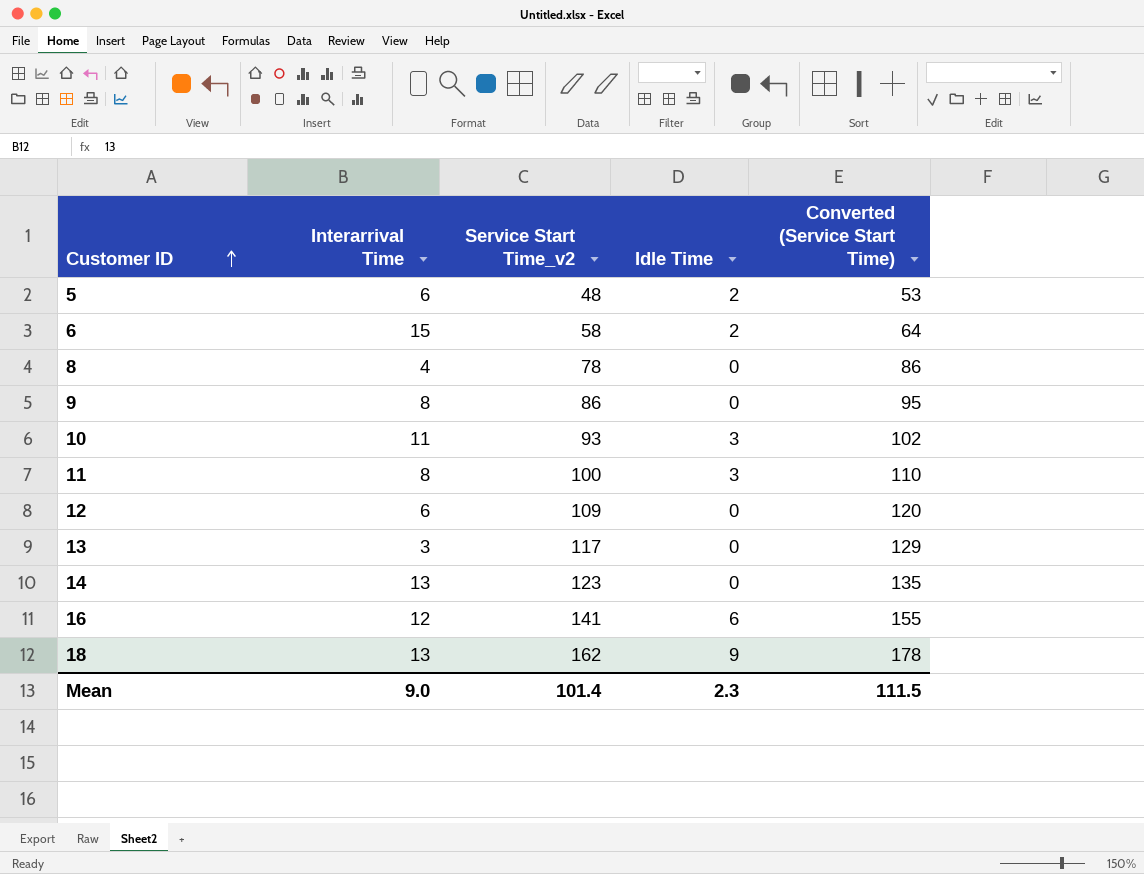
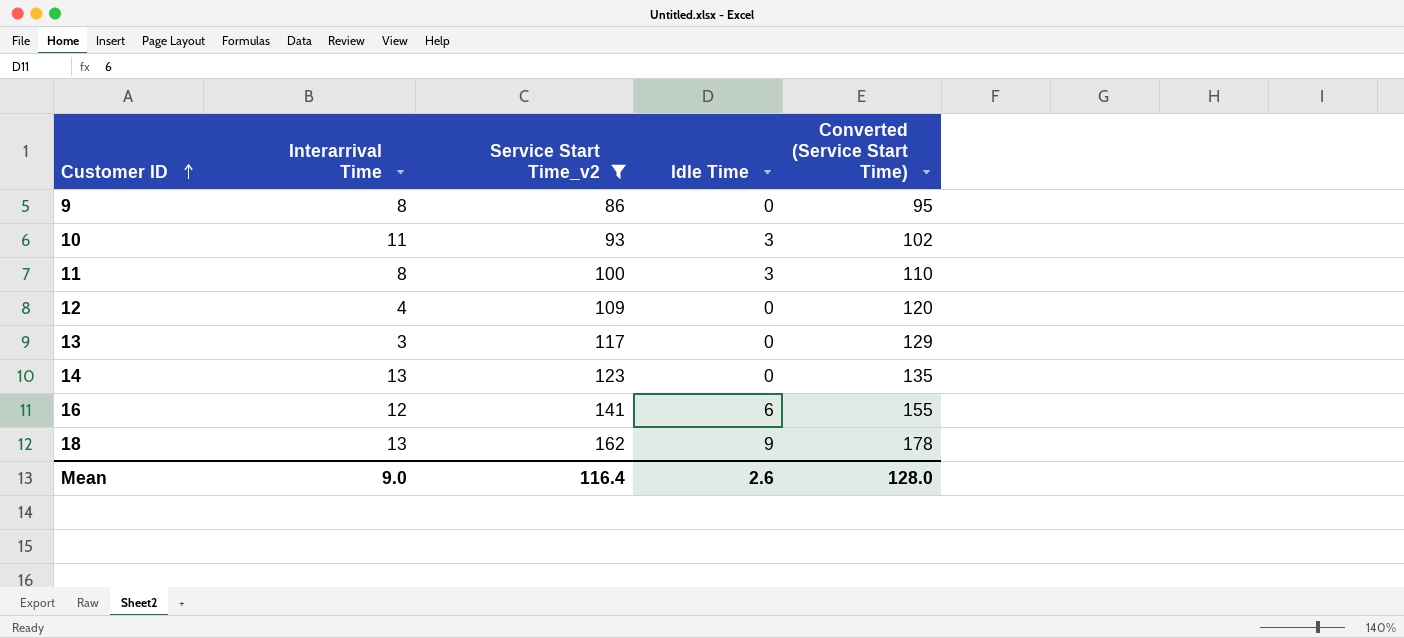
filter: none -> Service Start Time_v2 >= 86
12 | Interarrival Time: 6 -> 4
Mean | Service Start Time_v2: 101.4 -> 116.4
Mean | Idle Time: 2.3 -> 2.6
Mean | Converted (Service Start Time): 111.5 -> 128.0

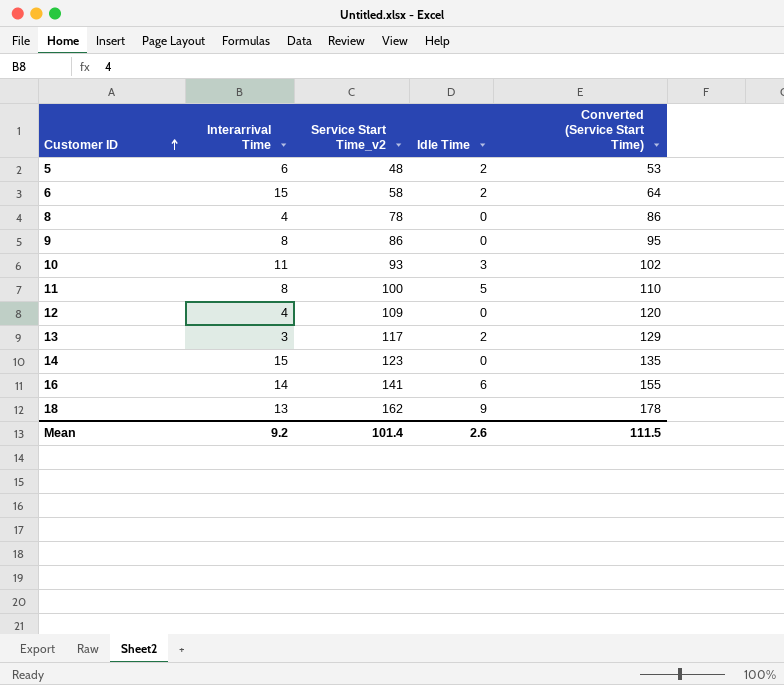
filter: Service Start Time_v2 >= 86 -> none
11 | Idle Time: 3 -> 5
13 | Idle Time: 0 -> 2
14 | Interarrival Time: 13 -> 15
16 | Interarrival Time: 12 -> 14
Mean | Interarrival Time: 9.0 -> 9.2
Mean | Service Start Time_v2: 116.4 -> 101.4
Mean | Converted (Service Start Time): 128.0 -> 111.5

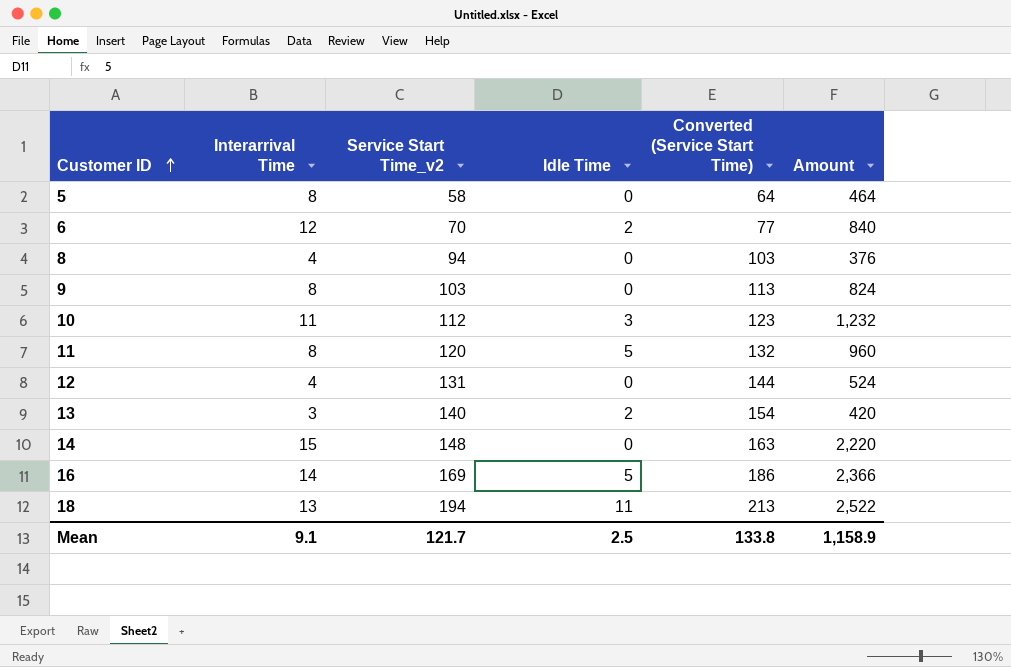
column Amount | formula: none -> [Interarrival Time] * [Service Start Time_v2]
5 | Interarrival Time: 6 -> 8
5 | Service Start Time_v2: 48 -> 58
5 | Idle Time: 2 -> 0
5 | Converted (Service Start Time): 53 -> 64
6 | Interarrival Time: 15 -> 12
6 | Service Start Time_v2: 58 -> 70
6 | Converted (Service Start Time): 64 -> 77
8 | Service Start Time_v2: 78 -> 94
8 | Converted (Service Start Time): 86 -> 103
9 | Service Start Time_v2: 86 -> 103
9 | Converted (Service Start Time): 95 -> 113
10 | Service Start Time_v2: 93 -> 112
10 | Converted (Service Start Time): 102 -> 123
11 | Service Start Time_v2: 100 -> 120
11 | Converted (Service Start Time): 110 -> 132
12 | Service Start Time_v2: 109 -> 131
12 | Converted (Service Start Time): 120 -> 144
13 | Service Start Time_v2: 117 -> 140
13 | Converted (Service Start Time): 129 -> 154
14 | Service Start Time_v2: 123 -> 148
14 | Converted (Service Start Time): 135 -> 163
16 | Service Start Time_v2: 141 -> 169
16 | Idle Time: 6 -> 5
16 | Converted (Service Start Time): 155 -> 186
18 | Service Start Time_v2: 162 -> 194
18 | Idle Time: 9 -> 11
18 | Converted (Service Start Time): 178 -> 213
Mean | Interarrival Time: 9.2 -> 9.1
Mean | Service Start Time_v2: 101.4 -> 121.7
Mean | Idle Time: 2.6 -> 2.5
Mean | Converted (Service Start Time): 111.5 -> 133.8

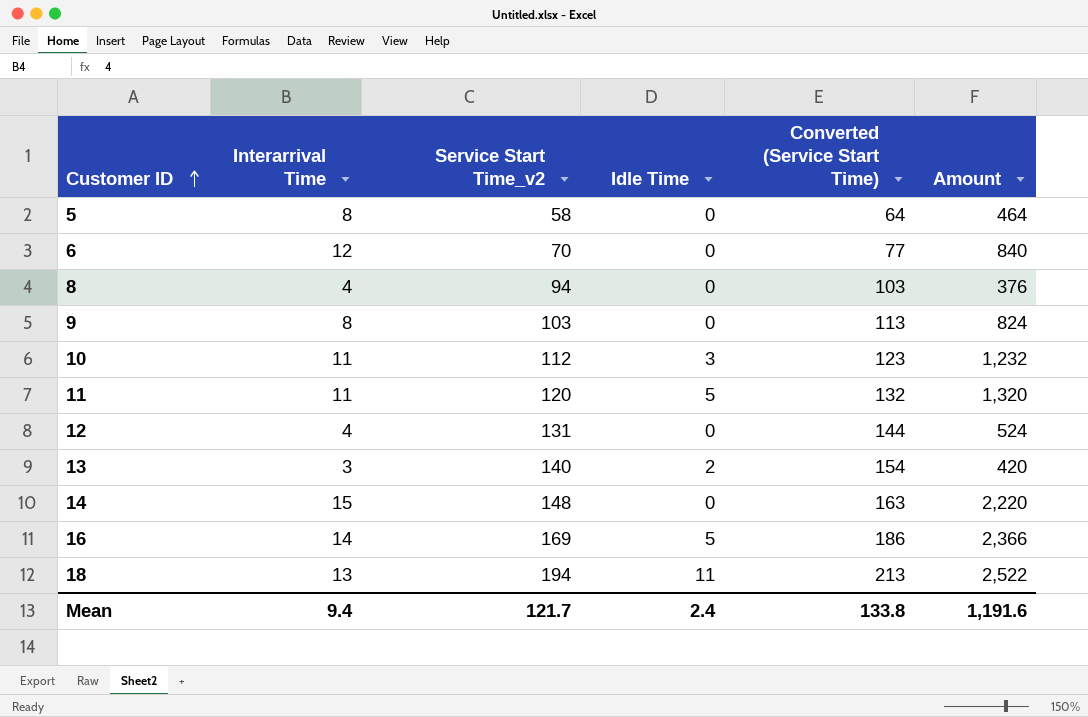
6 | Idle Time: 2 -> 0
11 | Interarrival Time: 8 -> 11
11 | Amount: 960 -> 1,320
Mean | Interarrival Time: 9.1 -> 9.4
Mean | Idle Time: 2.5 -> 2.4
Mean | Amount: 1,158.9 -> 1,191.6

